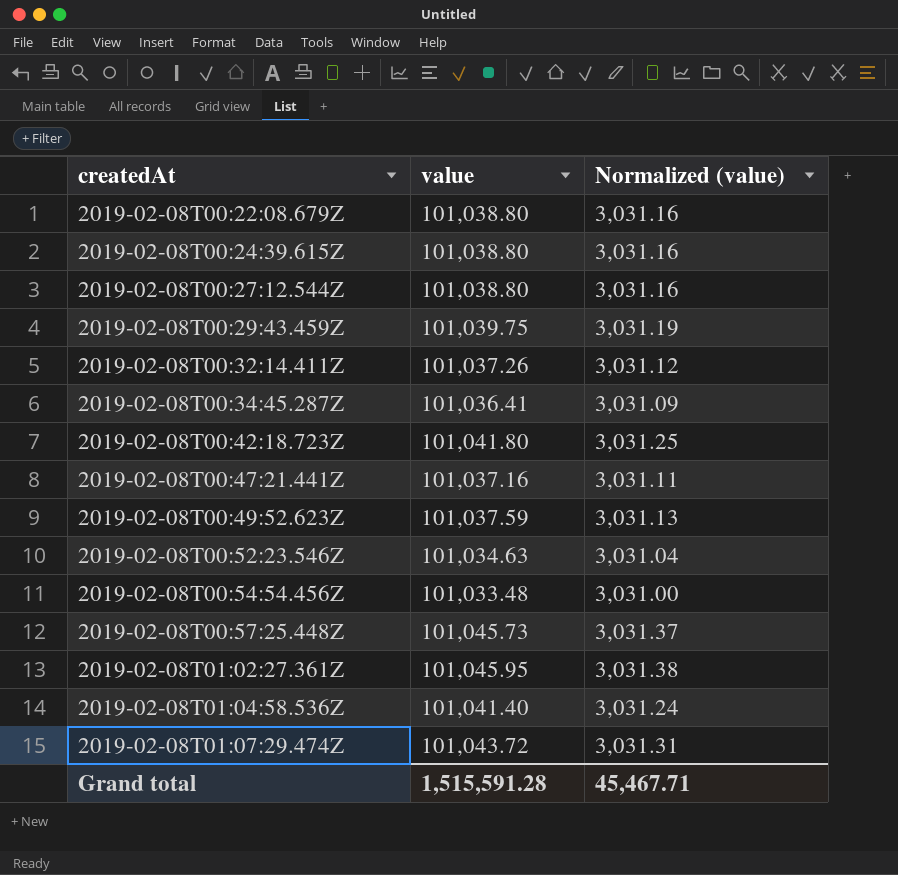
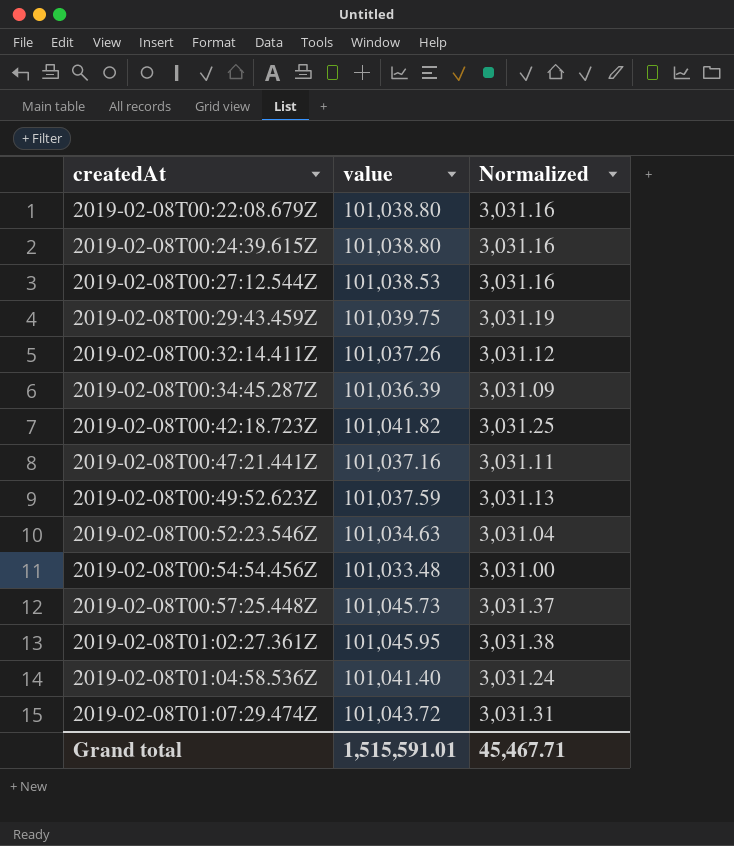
column name: Normalized (value) -> Normalized
2019-02-08T00:27:12.544Z | value: 101,038.80 -> 101,038.53
2019-02-08T00:34:45.287Z | value: 101,036.41 -> 101,036.39
2019-02-08T00:42:18.723Z | value: 101,041.80 -> 101,041.82
Grand total | value: 1,515,591.28 -> 1,515,591.01

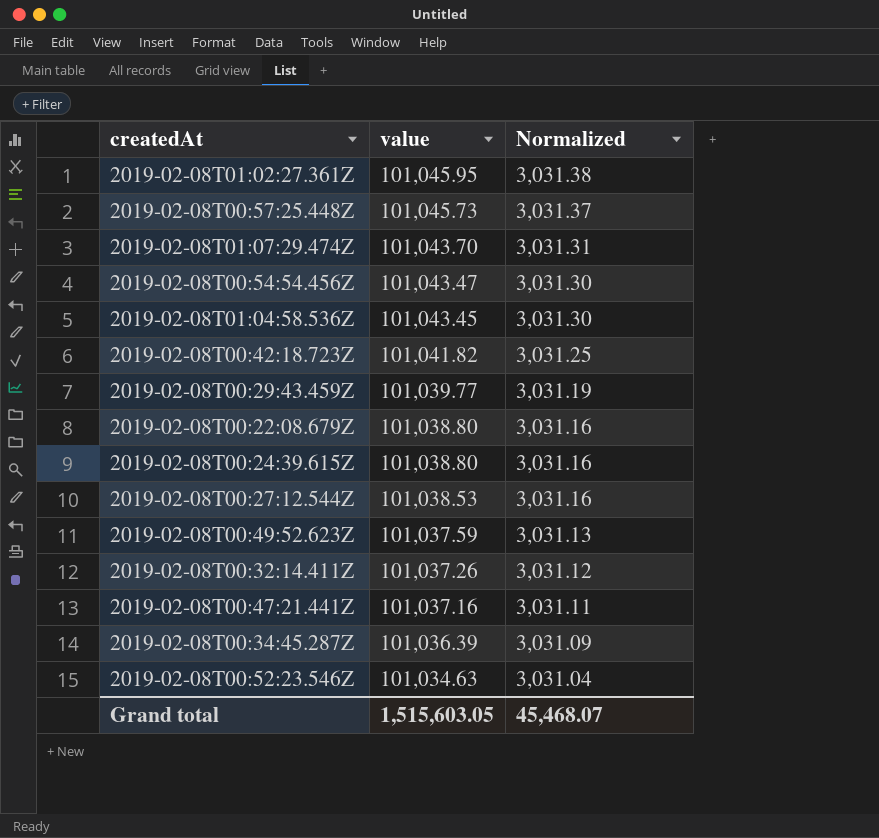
row order: createdAt ascending -> value descending
2019-02-08T01:07:29.474Z | value: 101,043.72 -> 101,043.70
2019-02-08T00:54:54.456Z | value: 101,033.48 -> 101,043.47
2019-02-08T00:54:54.456Z | Normalized: 3,031.00 -> 3,031.30
2019-02-08T01:04:58.536Z | value: 101,041.40 -> 101,043.45
2019-02-08T01:04:58.536Z | Normalized: 3,031.24 -> 3,031.30
2019-02-08T00:29:43.459Z | value: 101,039.75 -> 101,039.77
Grand total | value: 1,515,591.01 -> 1,515,603.05
Grand total | Normalized: 45,467.71 -> 45,468.07

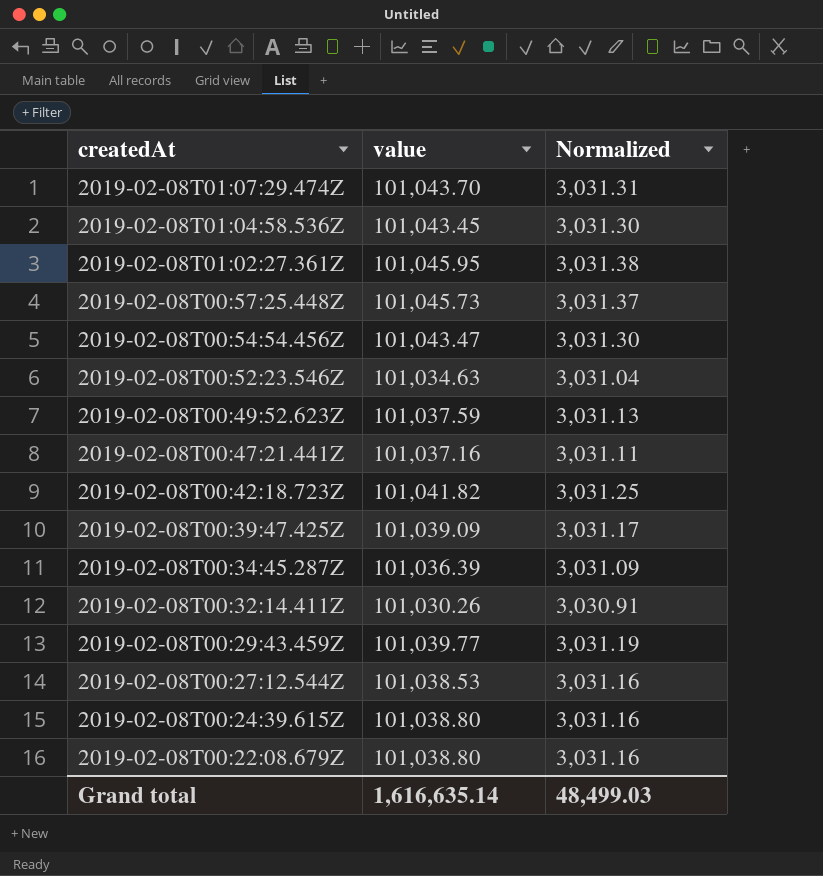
row order: value descending -> createdAt descending
row 2019-02-08T00:39:47.425Z: none -> 101,039.09 | 3,031.17
2019-02-08T00:32:14.411Z | value: 101,037.26 -> 101,030.26
2019-02-08T00:32:14.411Z | Normalized: 3,031.12 -> 3,030.91
Grand total | value: 1,515,603.05 -> 1,616,635.14
Grand total | Normalized: 45,468.07 -> 48,499.03

